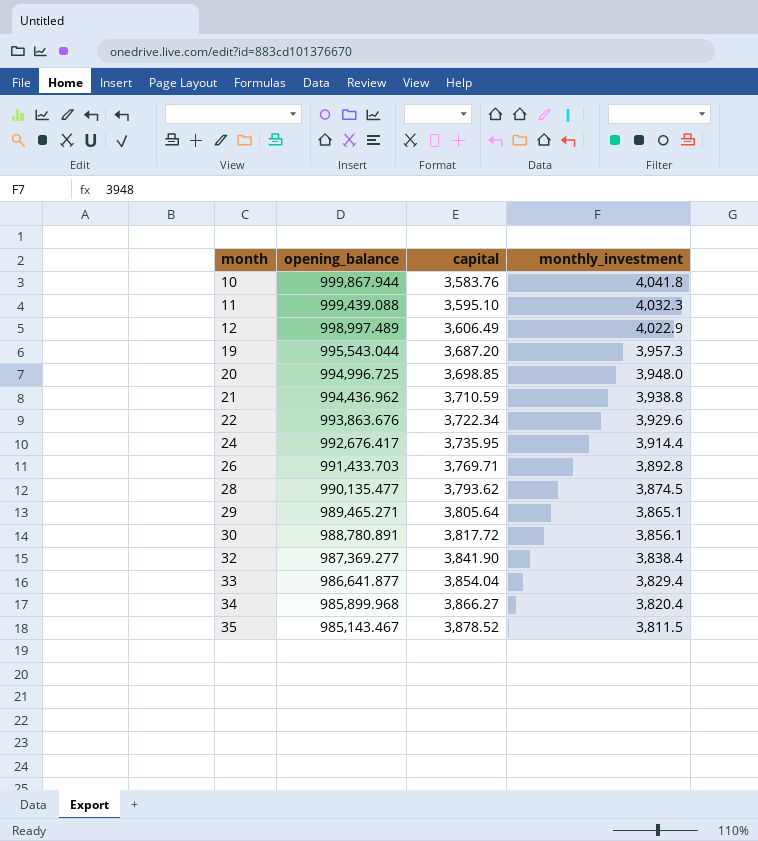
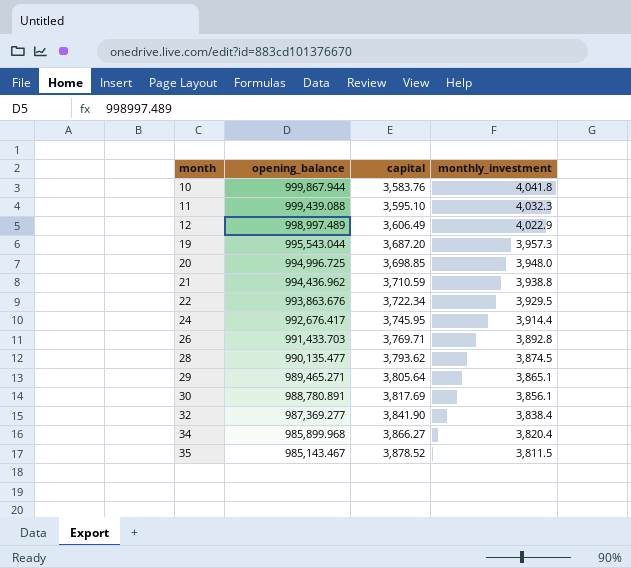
row 33: 986,641.877 | 3,854.04 | 3,829.4 -> none
22 | monthly_investment: 3,929.6 -> 3,929.5
24 | capital: 3,735.95 -> 3,745.95
30 | capital: 3,817.72 -> 3,817.69

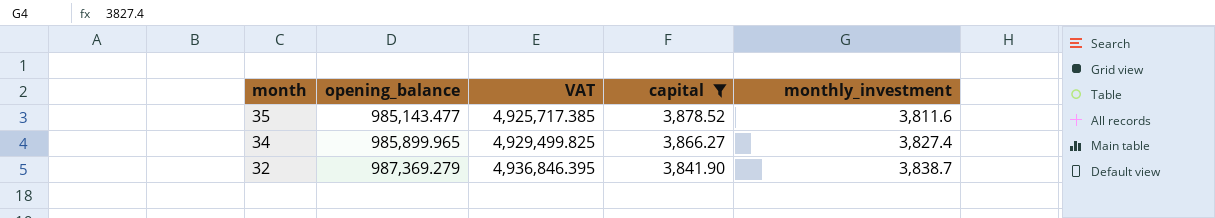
filter: none -> capital >= 3,841.90
row order: month ascending -> month descending
column VAT | formula: none -> [opening_balance] * 5
35 | opening_balance: 985,143.467 -> 985,143.477
35 | monthly_investment: 3,811.5 -> 3,811.6
34 | opening_balance: 985,899.968 -> 985,899.965
34 | monthly_investment: 3,820.4 -> 3,827.4
32 | opening_balance: 987,369.277 -> 987,369.279
32 | monthly_investment: 3,838.4 -> 3,838.7

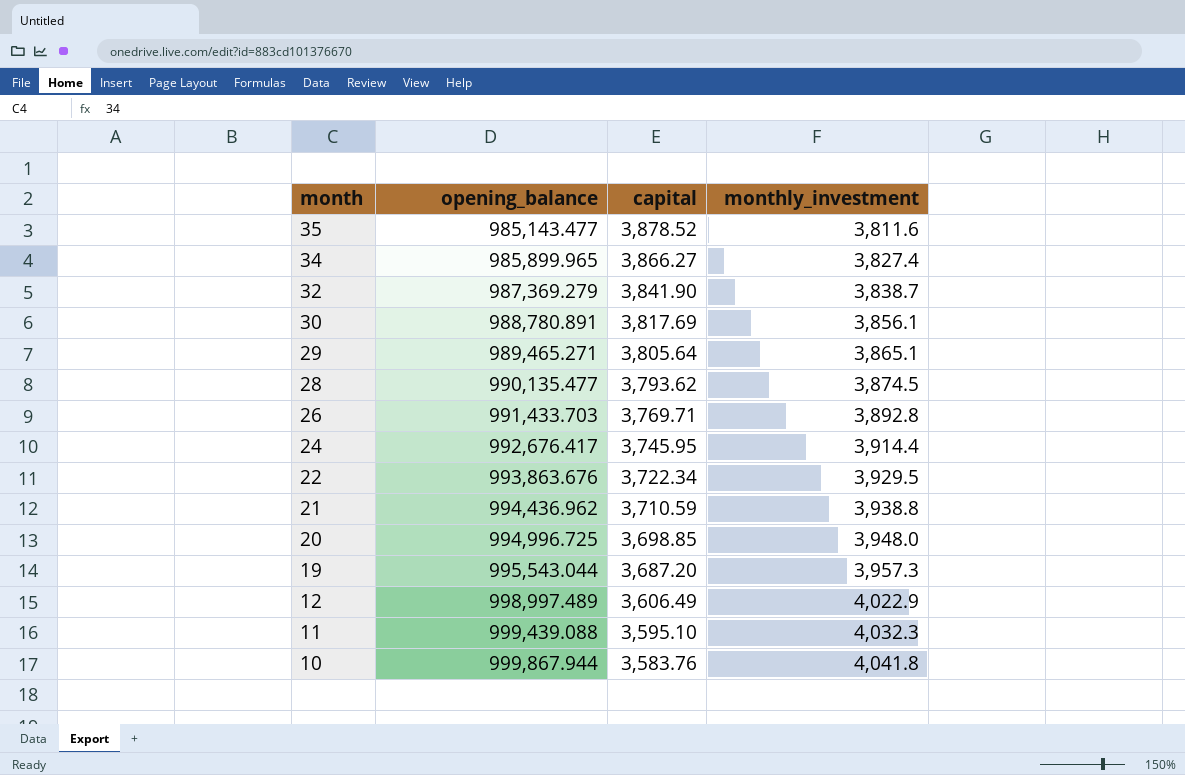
filter: capital >= 3,841.90 -> none
column VAT | formula: [opening_balance] * 5 -> none

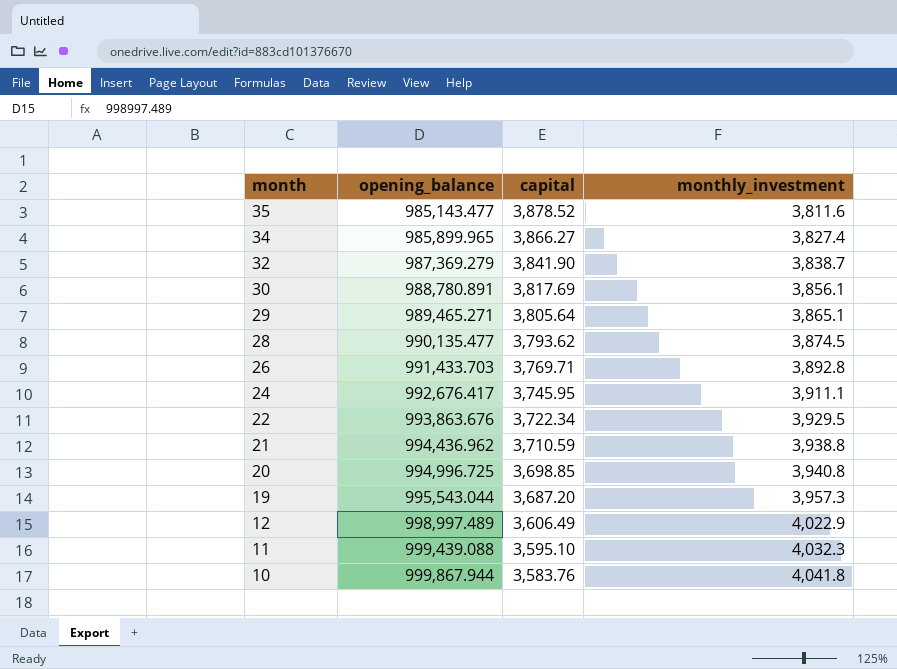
24 | monthly_investment: 3,914.4 -> 3,911.1
20 | monthly_investment: 3,948.0 -> 3,940.8

